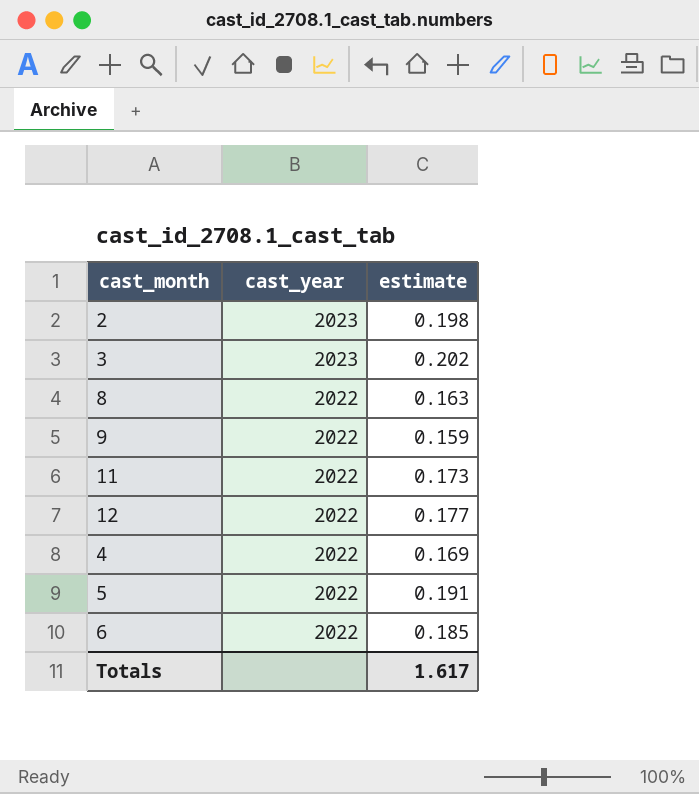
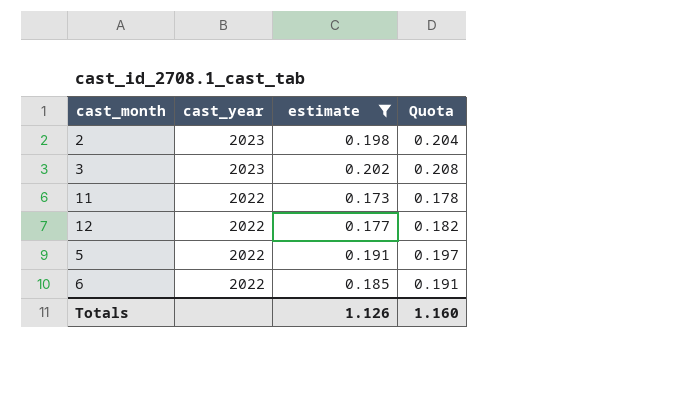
filter: none -> estimate >= 0.173
column Quota | formula: none -> [estimate] * 1.03
Totals | estimate: 1.617 -> 1.126

